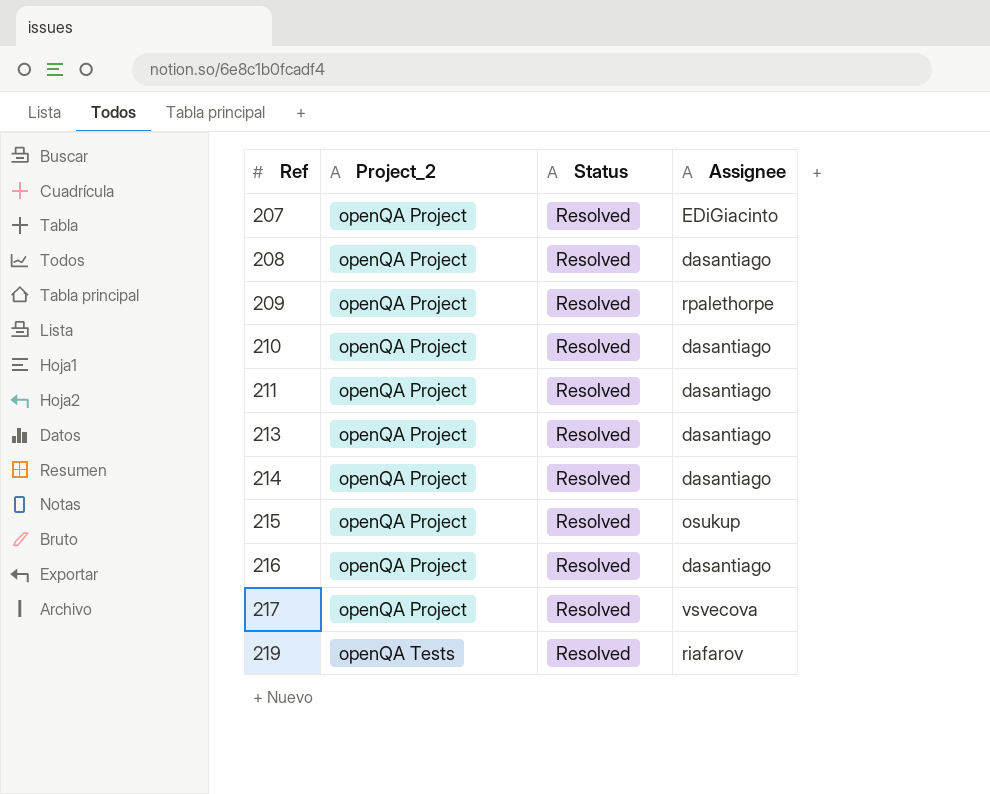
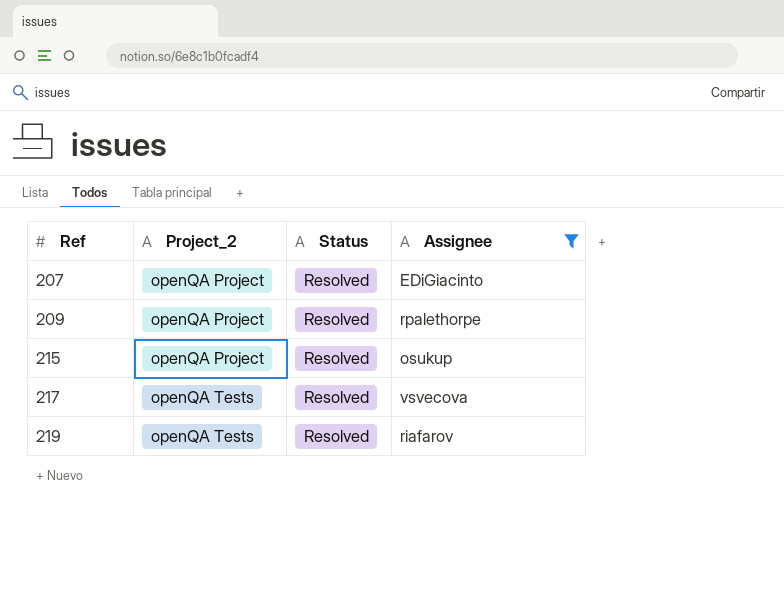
filter: none -> Assignee != dasantiago
217 | Project_2: openQA Project -> openQA Tests

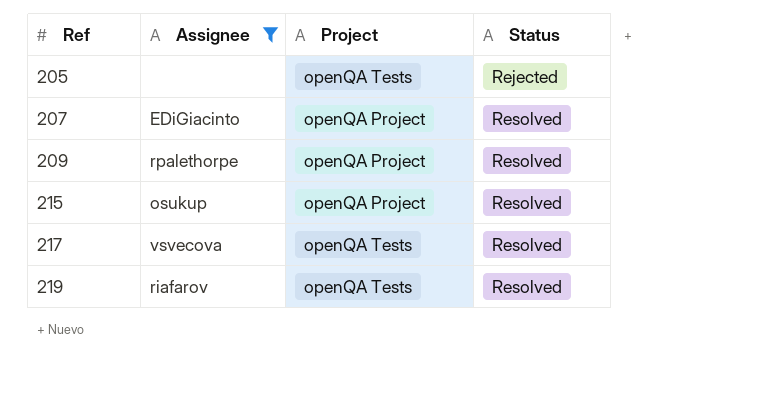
column Assignee | position: 4 -> 2
column name: Project_2 -> Project
row 205: none -> none | openQA Tests | Rejected

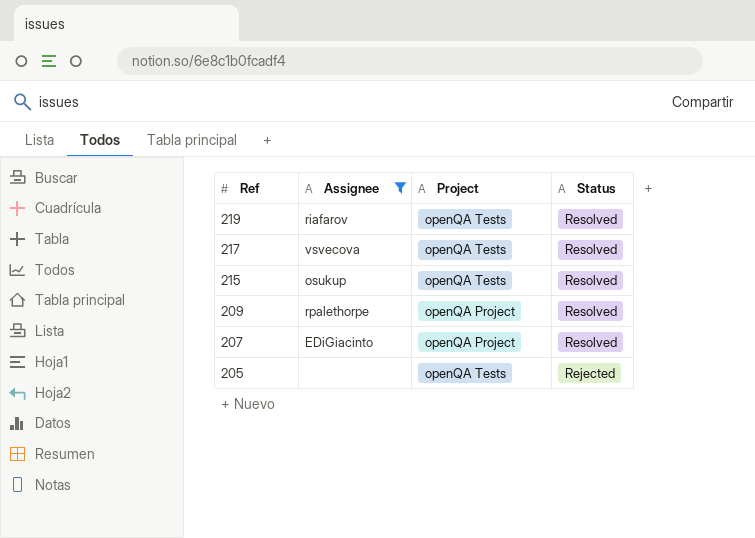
row order: Ref ascending -> Ref descending
215 | Project: openQA Project -> openQA Tests

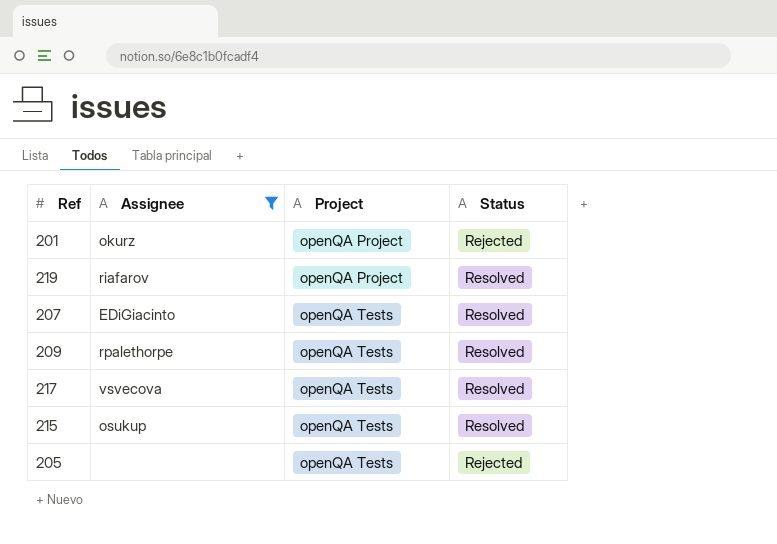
row order: Ref descending -> Project ascending
row 201: none -> okurz | openQA Project | Rejected
219 | Project: openQA Tests -> openQA Project
207 | Project: openQA Project -> openQA Tests
209 | Project: openQA Project -> openQA Tests

